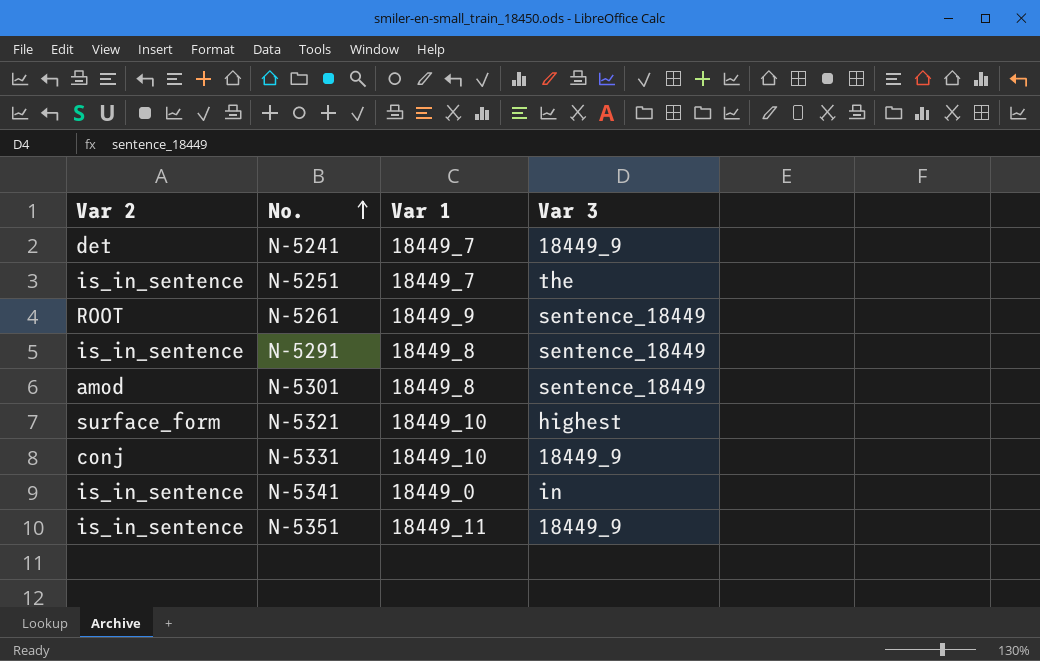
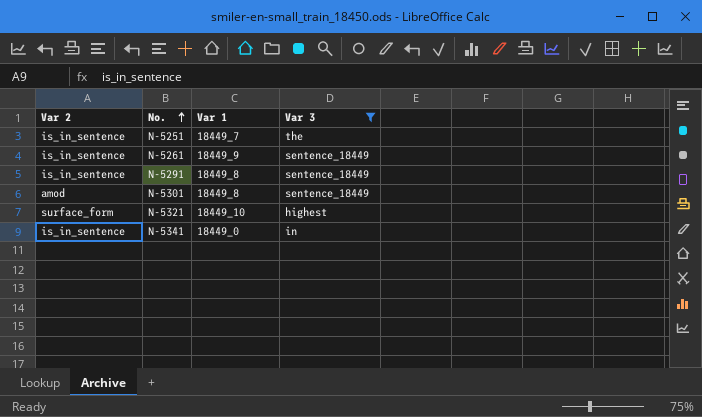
filter: none -> Var 3 != 18449_9
N-5261 | Var 2: ROOT -> is_in_sentence

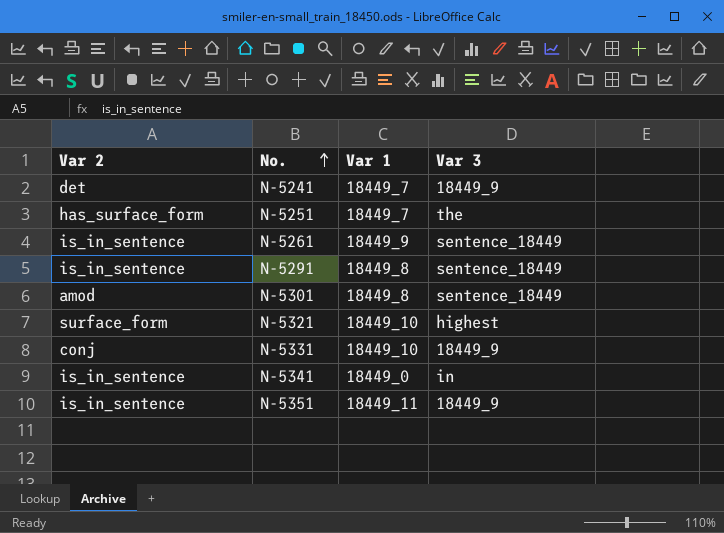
filter: Var 3 != 18449_9 -> none
N-5251 | Var 2: is_in_sentence -> has_surface_form

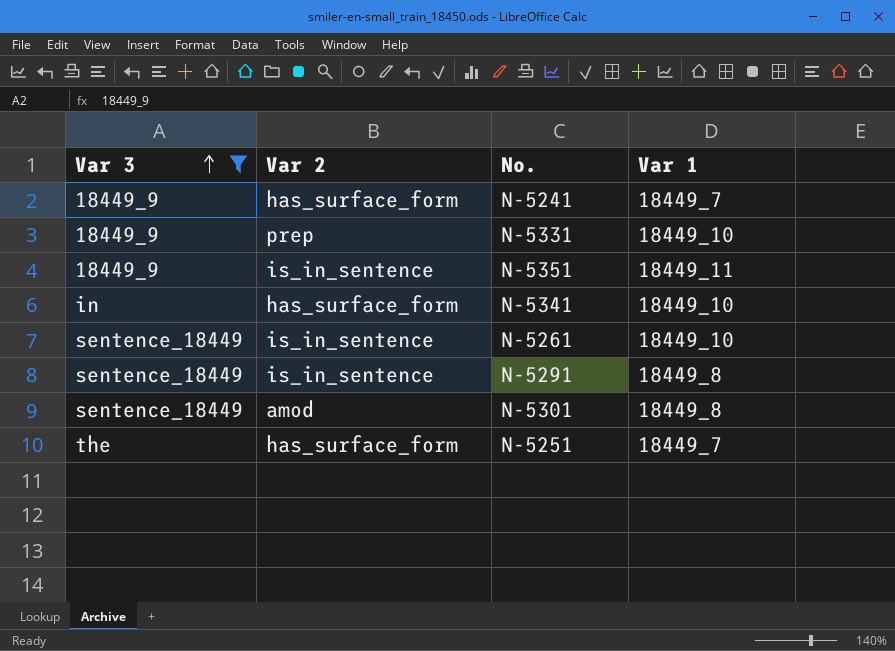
filter: none -> Var 3 != highest
row order: No. ascending -> Var 3 ascending
column Var 3 | position: 4 -> 1
N-5241 | Var 2: det -> has_surface_form
N-5331 | Var 2: conj -> prep
N-5341 | Var 2: is_in_sentence -> has_surface_form
N-5341 | Var 1: 18449_0 -> 18449_10
N-5261 | Var 1: 18449_9 -> 18449_10

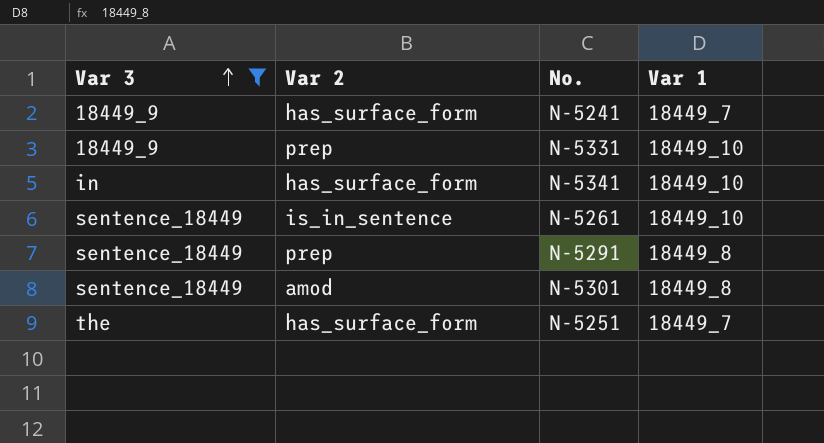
row N-5351: 18449_9 | is_in_sentence | 18449_11 -> none
N-5291 | Var 2: is_in_sentence -> prep

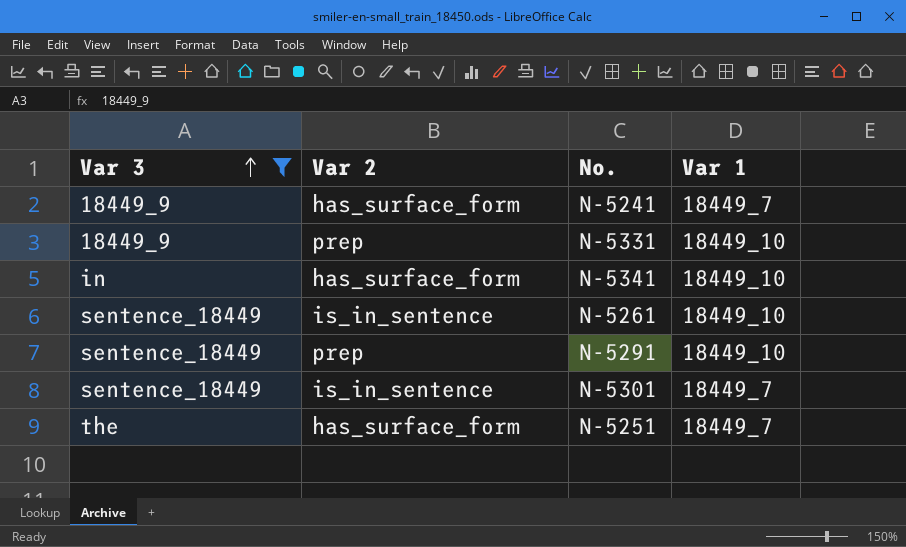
N-5291 | Var 1: 18449_8 -> 18449_10
N-5301 | Var 2: amod -> is_in_sentence
N-5301 | Var 1: 18449_8 -> 18449_7

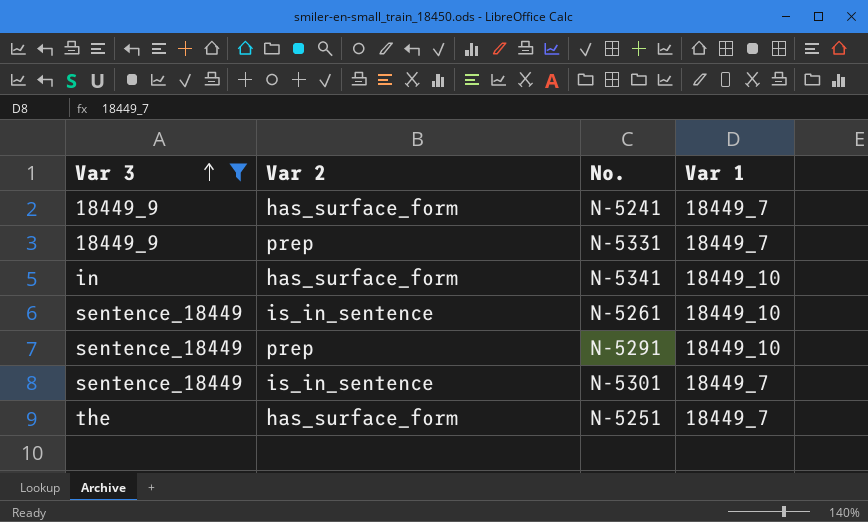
N-5331 | Var 1: 18449_10 -> 18449_7

